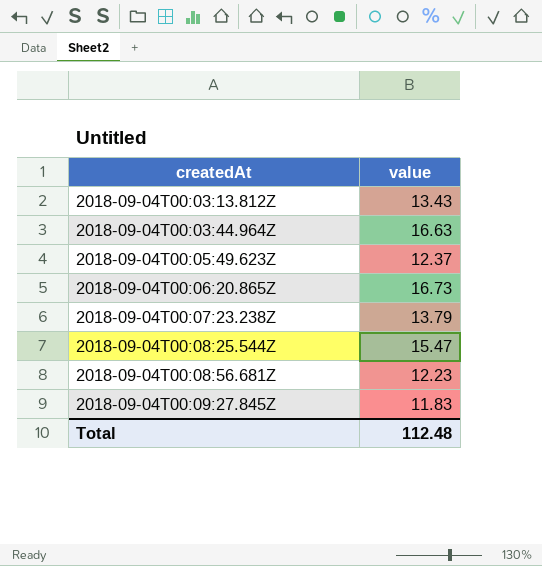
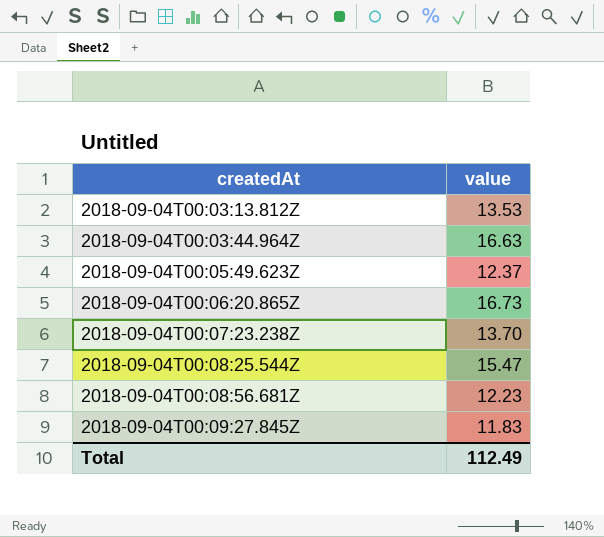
2018-09-04T00:03:13.812Z | value: 13.43 -> 13.53
2018-09-04T00:07:23.238Z | value: 13.79 -> 13.70
Total | value: 112.48 -> 112.49

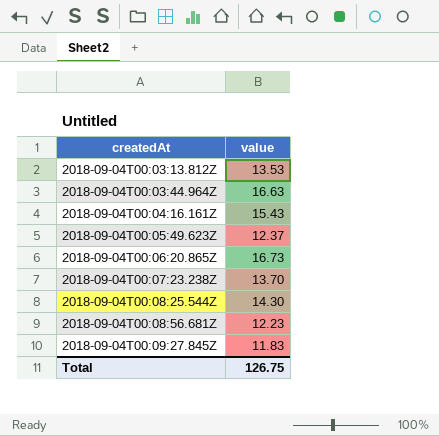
row 2018-09-04T00:04:16.161Z: none -> 15.43
2018-09-04T00:08:25.544Z | value: 15.47 -> 14.30
Total | value: 112.49 -> 126.75

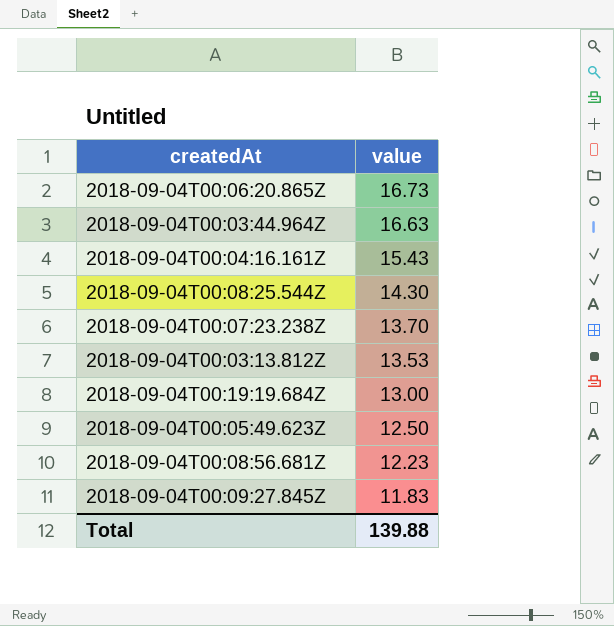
row order: createdAt ascending -> value descending
row 2018-09-04T00:19:19.684Z: none -> 13.00
2018-09-04T00:05:49.623Z | value: 12.37 -> 12.50
Total | value: 126.75 -> 139.88

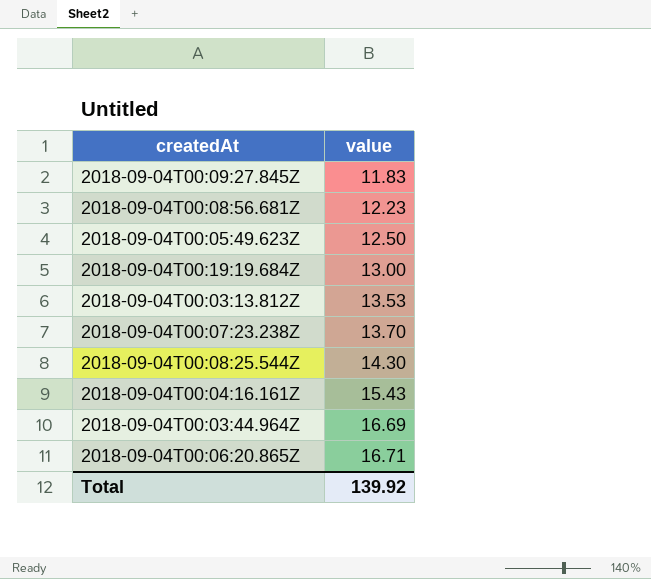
row order: value descending -> value ascending
2018-09-04T00:03:44.964Z | value: 16.63 -> 16.69
2018-09-04T00:06:20.865Z | value: 16.73 -> 16.71
Total | value: 139.88 -> 139.92

